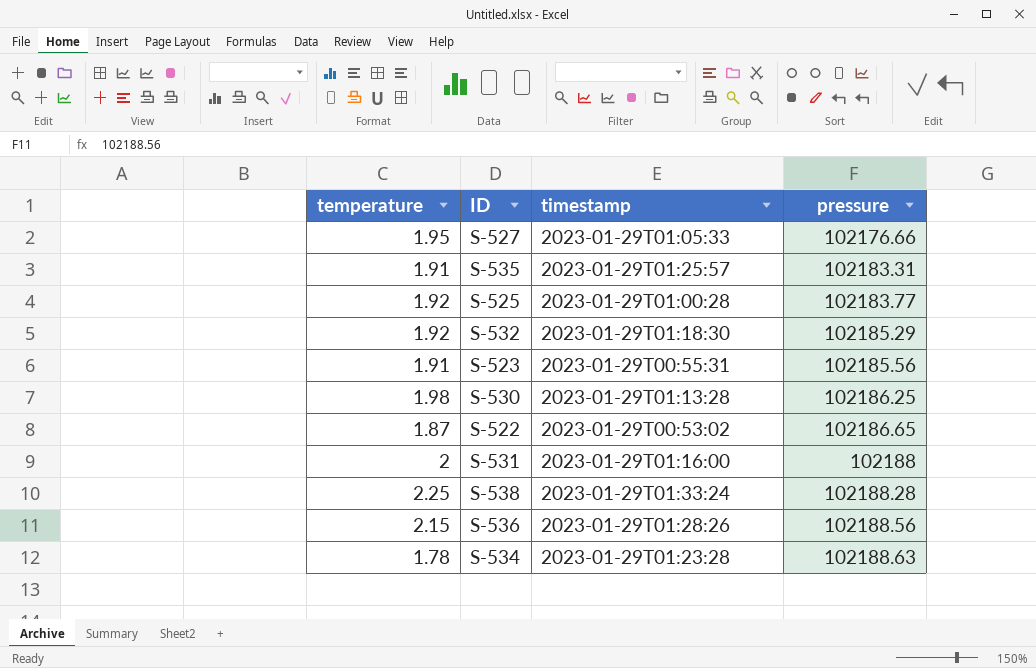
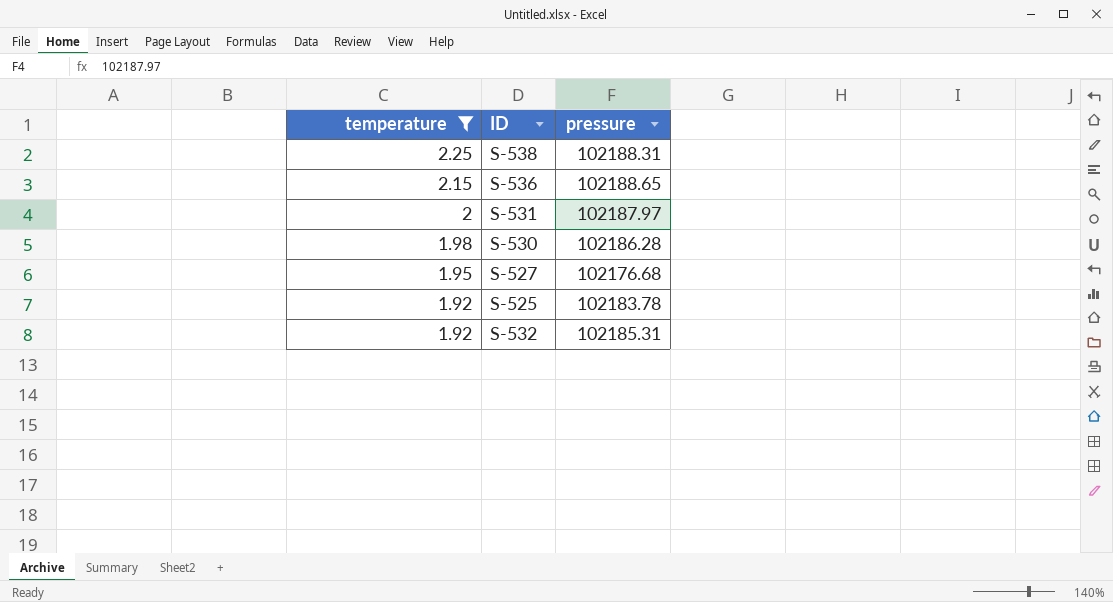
filter: none -> temperature >= 1.92
row order: pressure ascending -> temperature descending
column timestamp | position: 3 -> none
S-538 | pressure: 102188.28 -> 102188.31
S-536 | pressure: 102188.56 -> 102188.65
S-531 | pressure: 102188 -> 102187.97
S-530 | pressure: 102186.25 -> 102186.28
S-527 | pressure: 102176.66 -> 102176.68
S-525 | pressure: 102183.77 -> 102183.78
S-532 | pressure: 102185.29 -> 102185.31

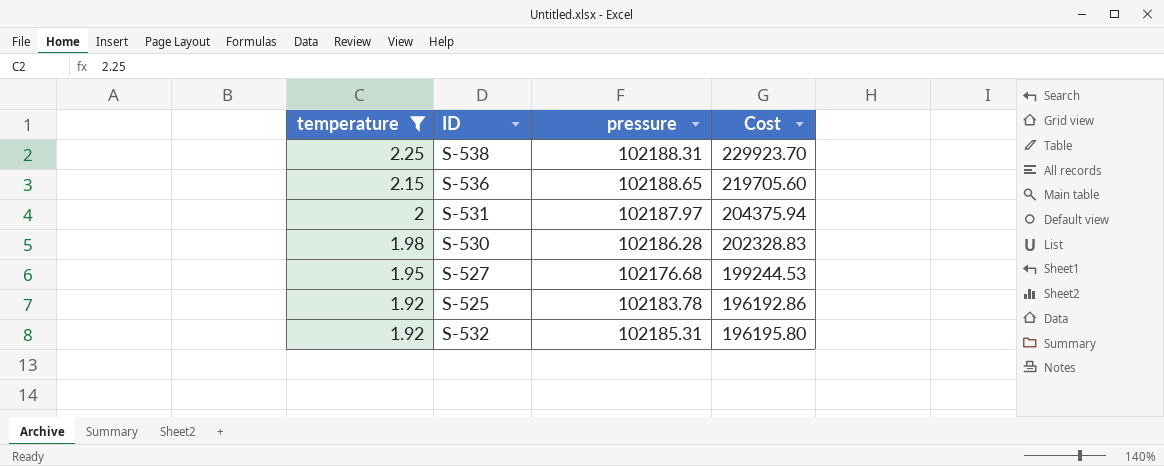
column Cost | formula: none -> [temperature] * [pressure]

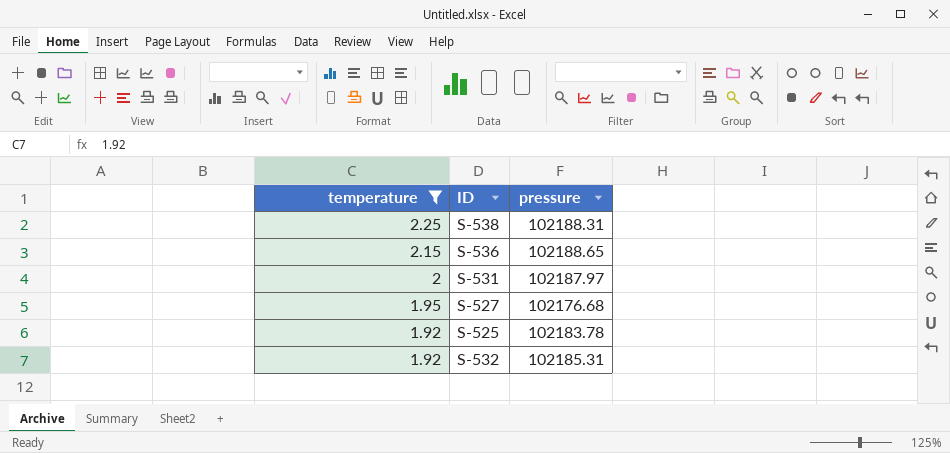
column Cost | formula: [temperature] * [pressure] -> none
row S-530: 1.98 | 102186.28 | 202328.83 -> none

